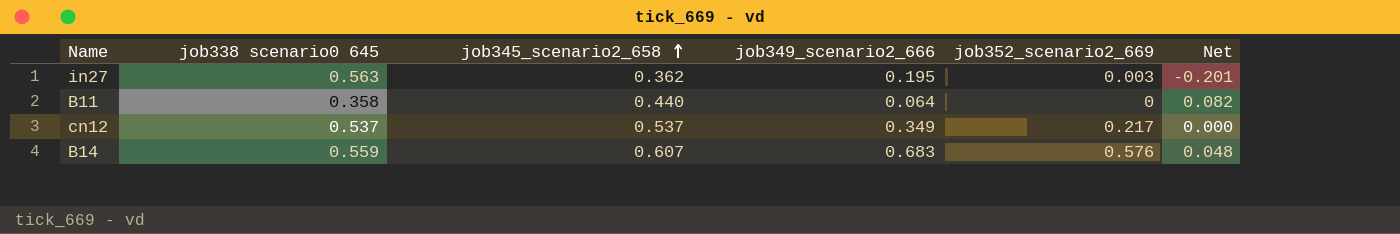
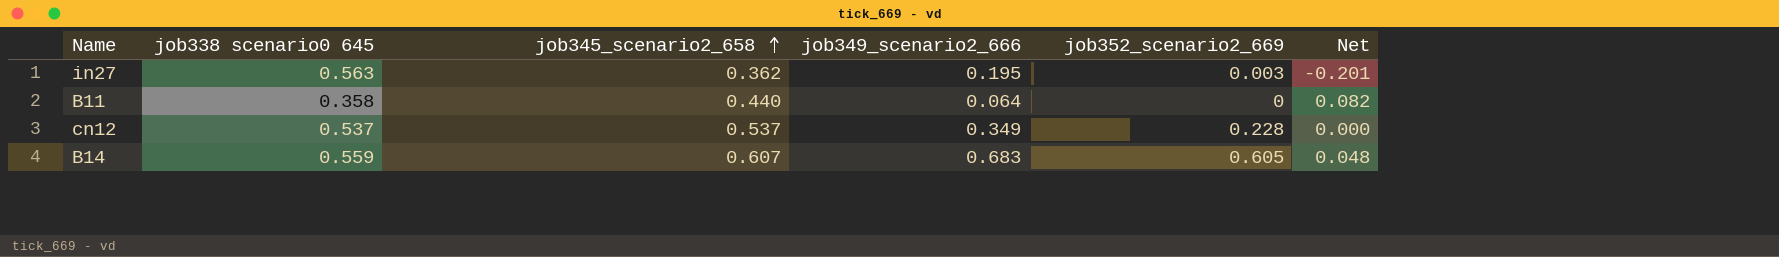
cn12 | job352_scenario2_669: 0.217 -> 0.228
B14 | job352_scenario2_669: 0.576 -> 0.605

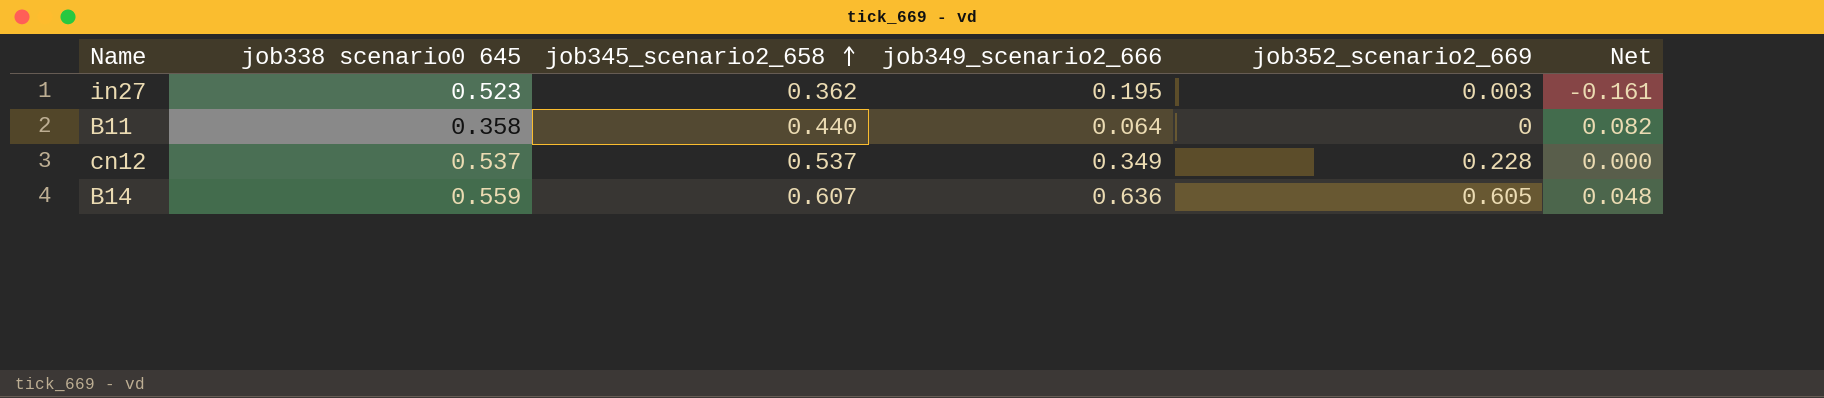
in27 | job338 scenario0 645: 0.563 -> 0.523
in27 | Net: -0.201 -> -0.161
B14 | job349_scenario2_666: 0.683 -> 0.636

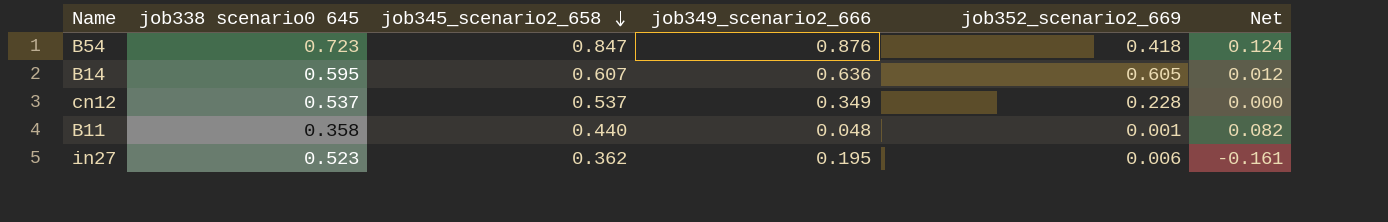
row order: job345_scenario2_658 ascending -> job345_scenario2_658 descending
row B54: none -> 0.723 | 0.847 | 0.876 | 0.418 | 0.124
B14 | job338 scenario0 645: 0.559 -> 0.595
B14 | Net: 0.048 -> 0.012
B11 | job349_scenario2_666: 0.064 -> 0.048
B11 | job352_scenario2_669: 0 -> 0.001
in27 | job352_scenario2_669: 0.003 -> 0.006

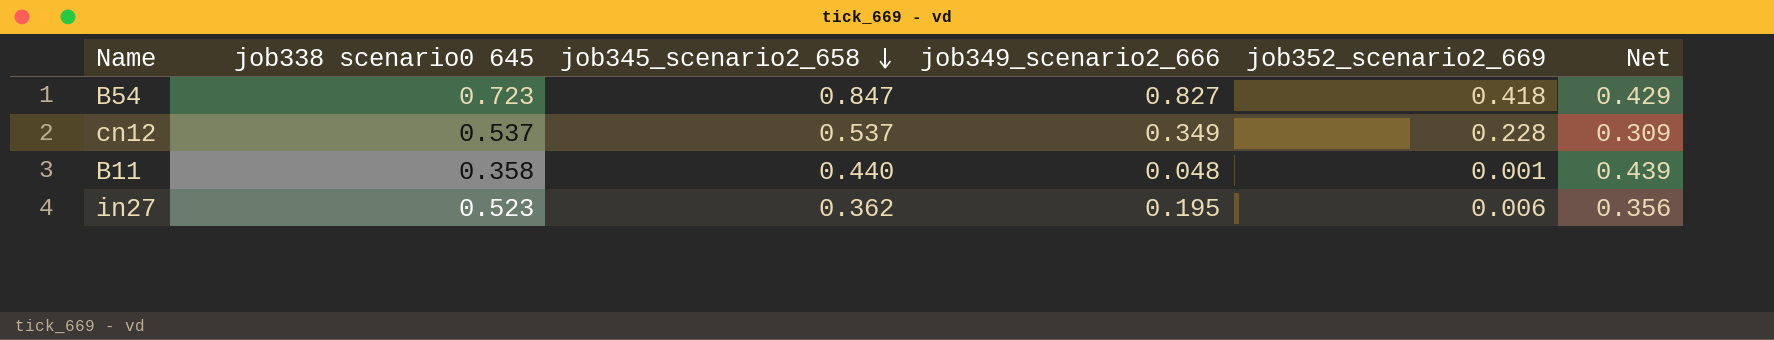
column Net | formula: [job345_scenario2_658] - [job338 scenario0 645] -> [job345_scenario2_658] - [job352_scenario2_669]
row B14: 0.595 | 0.607 | 0.636 | 0.605 | 0.012 -> none
B54 | job349_scenario2_666: 0.876 -> 0.827

